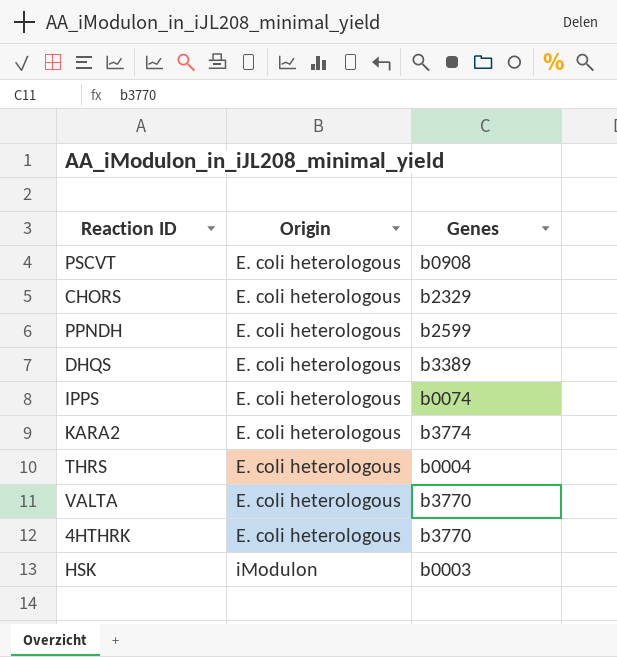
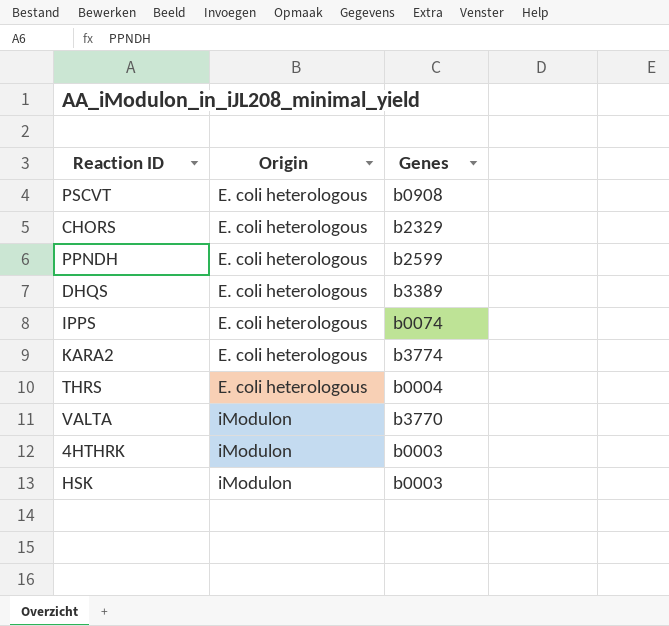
VALTA | Origin: E. coli heterologous -> iModulon
4HTHRK | Origin: E. coli heterologous -> iModulon
4HTHRK | Genes: b3770 -> b0003

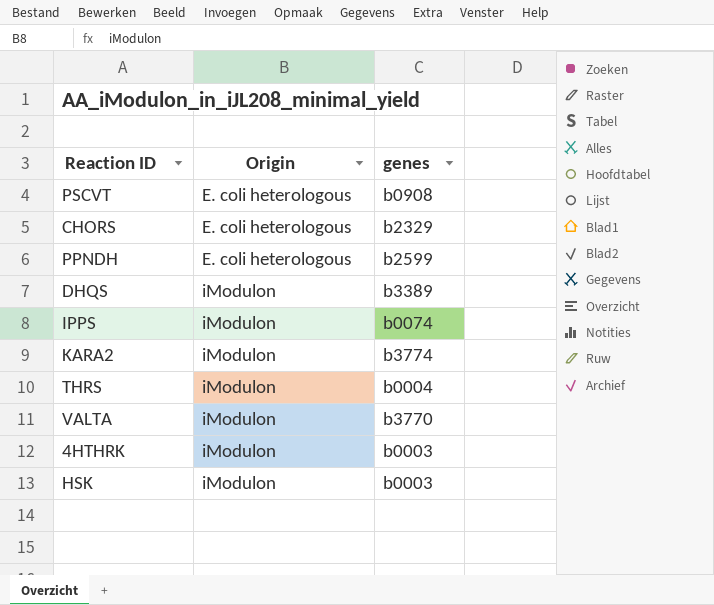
column name: Genes -> genes
DHQS | Origin: E. coli heterologous -> iModulon
IPPS | Origin: E. coli heterologous -> iModulon
KARA2 | Origin: E. coli heterologous -> iModulon
THRS | Origin: E. coli heterologous -> iModulon

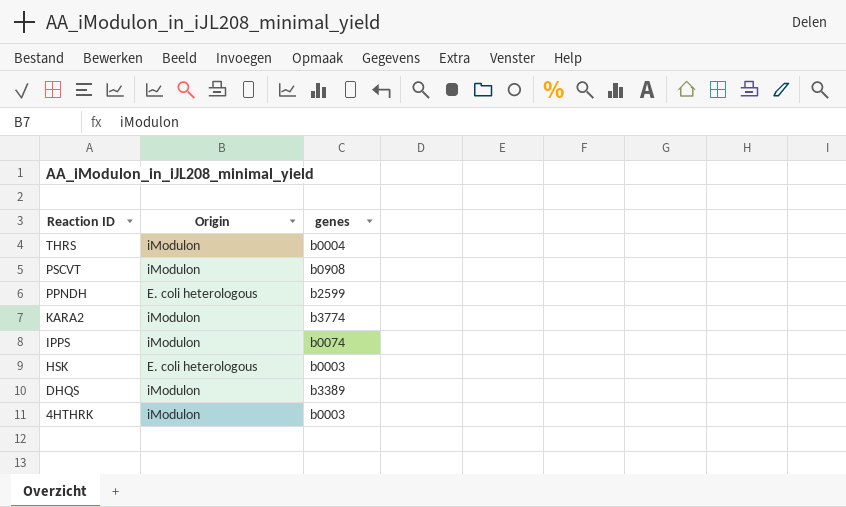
row order: Origin ascending -> Reaction ID descending
row CHORS: E. coli heterologous | b2329 -> none
row VALTA: iModulon | b3770 -> none
PSCVT | Origin: E. coli heterologous -> iModulon
HSK | Origin: iModulon -> E. coli heterologous

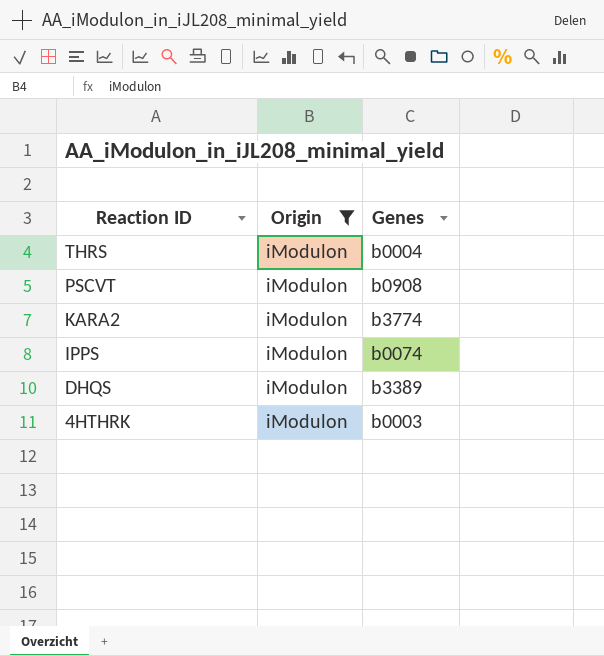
filter: none -> Origin = iModulon
column name: genes -> Genes

